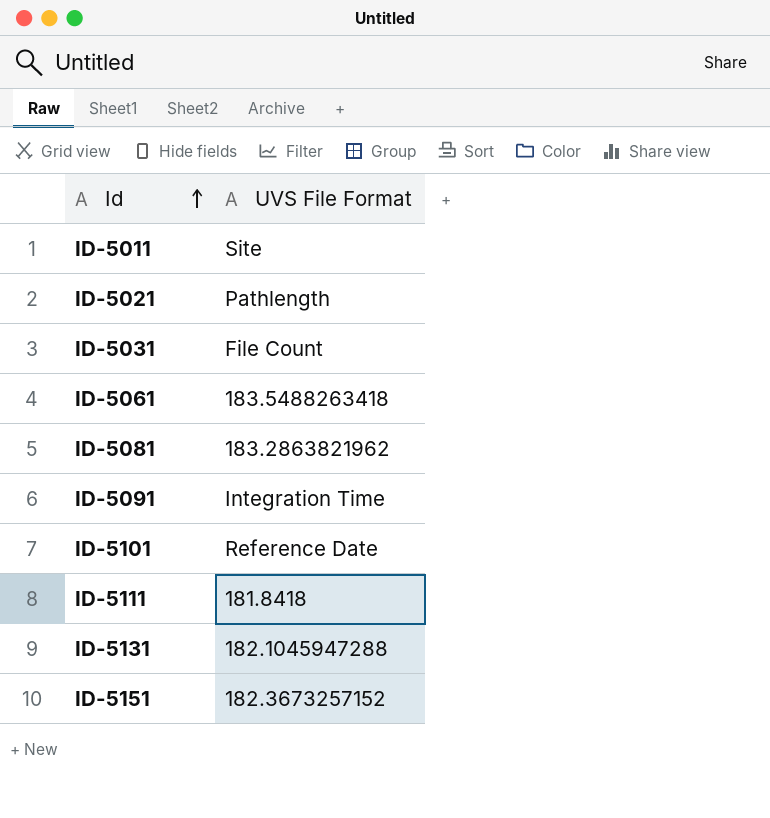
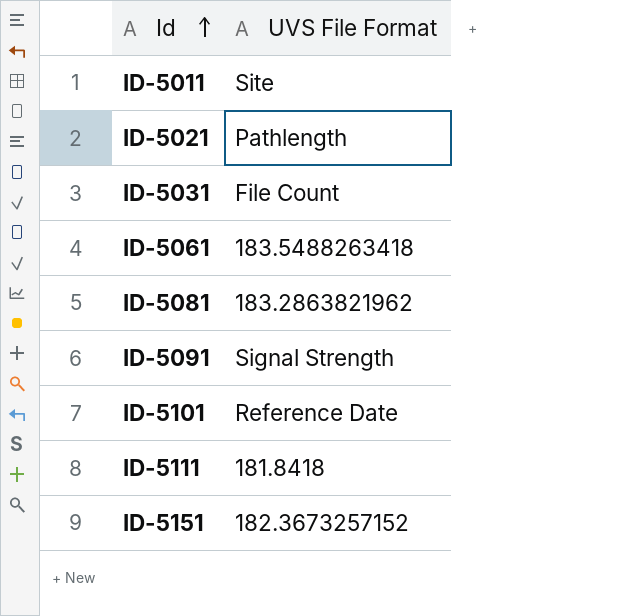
row ID-5131: 182.1045947288 -> none
ID-5091 | UVS File Format: Integration Time -> Signal Strength

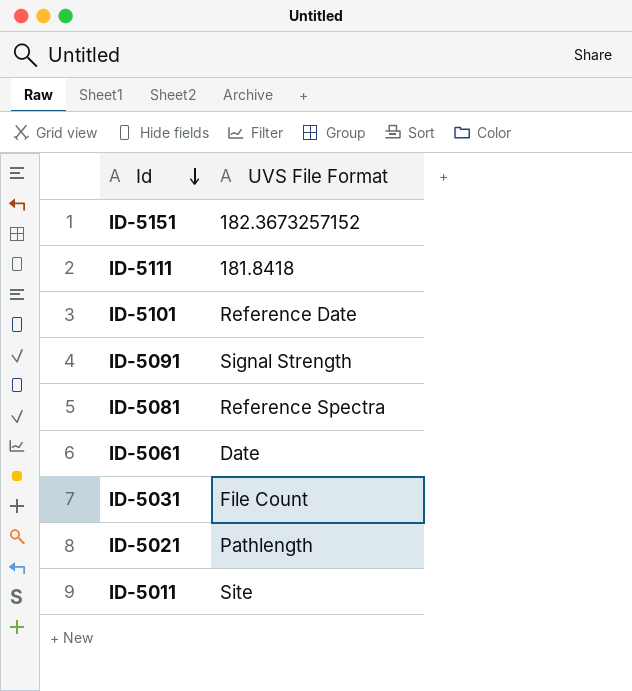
row order: Id ascending -> Id descending
ID-5081 | UVS File Format: 183.2863821962 -> Reference Spectra
ID-5061 | UVS File Format: 183.5488263418 -> Date

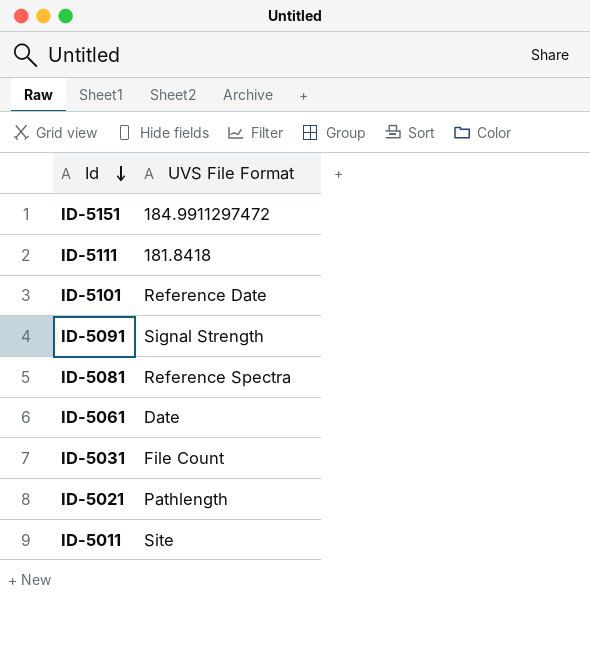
ID-5151 | UVS File Format: 182.3673257152 -> 184.9911297472

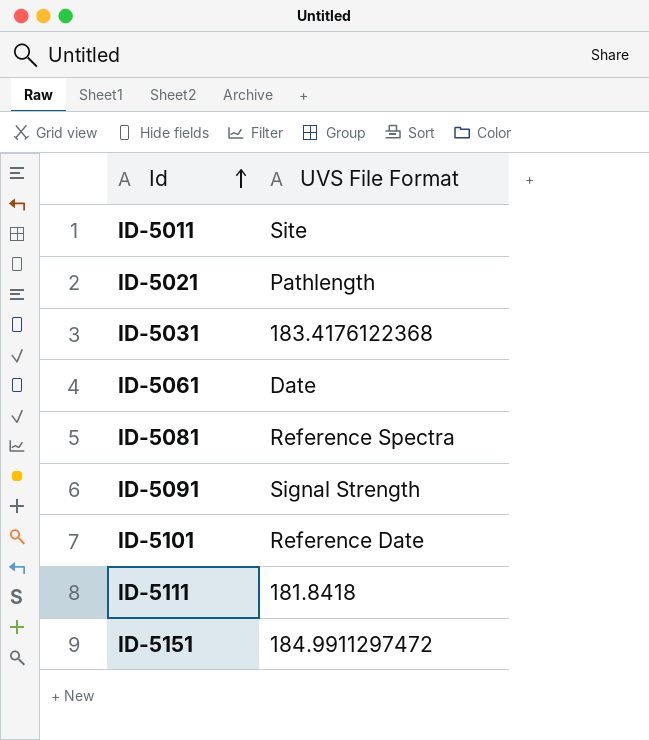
row order: Id descending -> Id ascending
ID-5031 | UVS File Format: File Count -> 183.4176122368

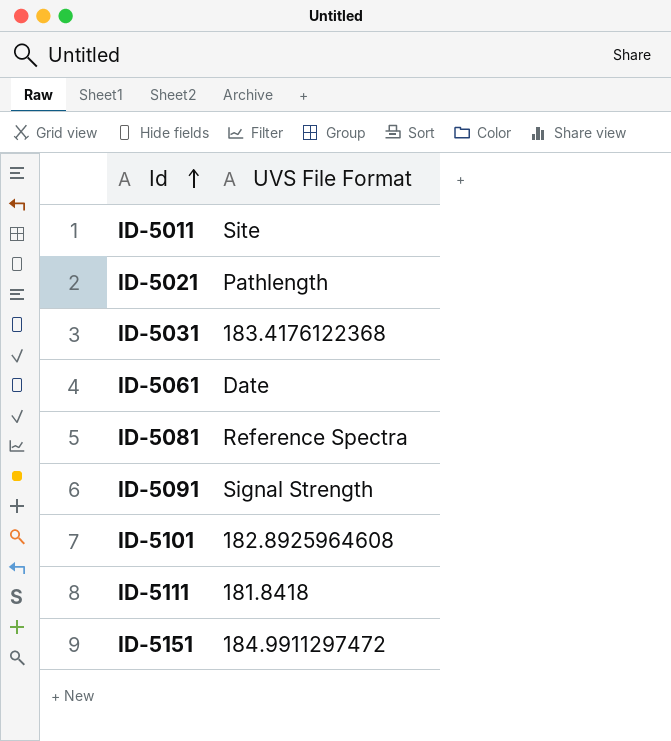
ID-5101 | UVS File Format: Reference Date -> 182.8925964608

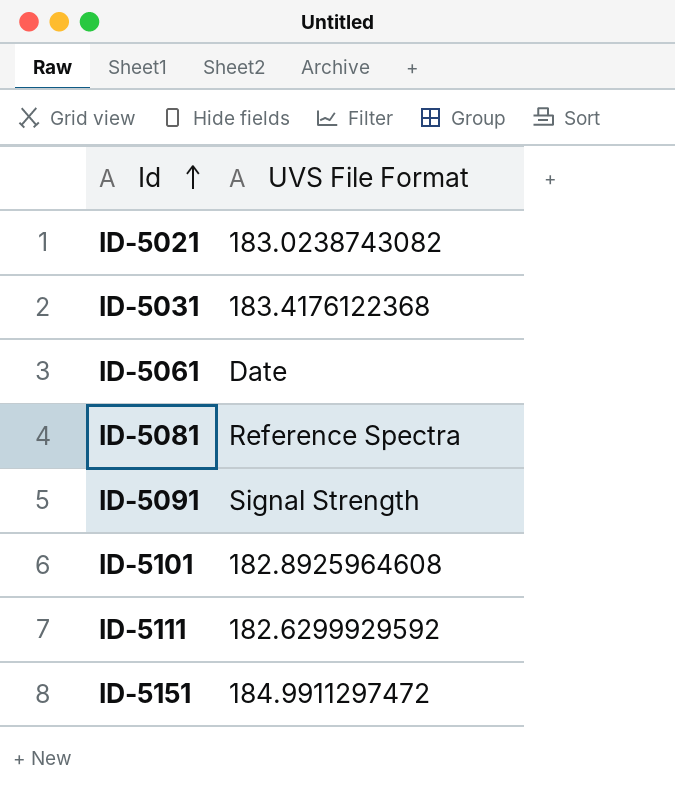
row ID-5011: Site -> none
ID-5021 | UVS File Format: Pathlength -> 183.0238743082
ID-5111 | UVS File Format: 181.8418 -> 182.6299929592

